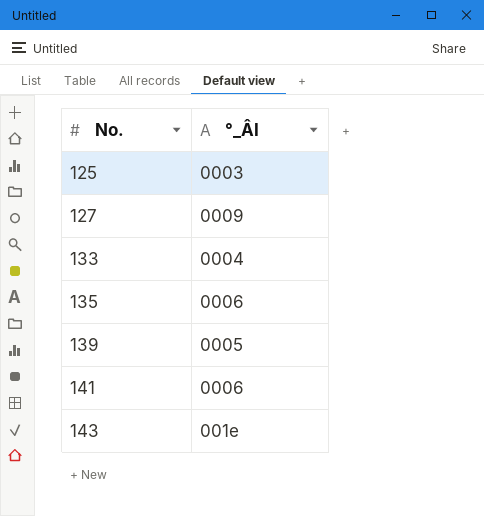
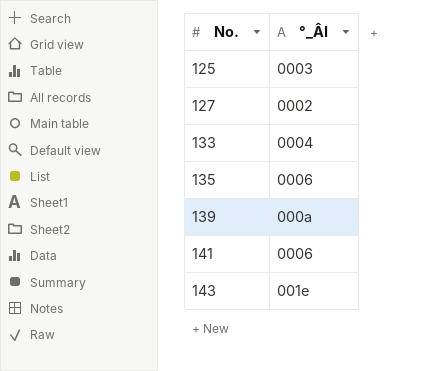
127 | °_ÂI: 0009 -> 0002
139 | °_ÂI: 0005 -> 000a

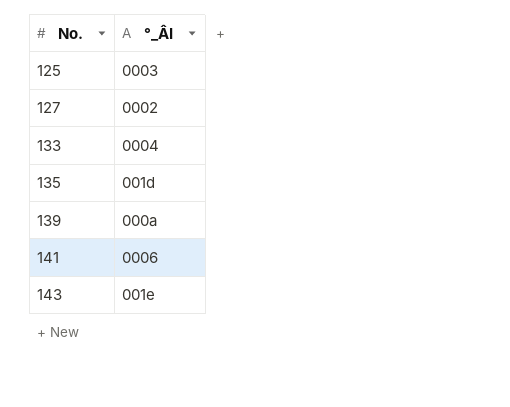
135 | °_ÂI: 0006 -> 001d

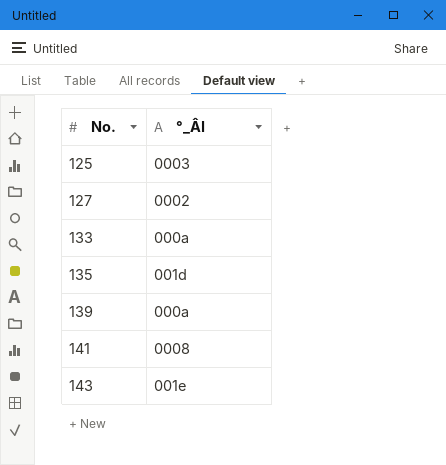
133 | °_ÂI: 0004 -> 000a
141 | °_ÂI: 0006 -> 0008

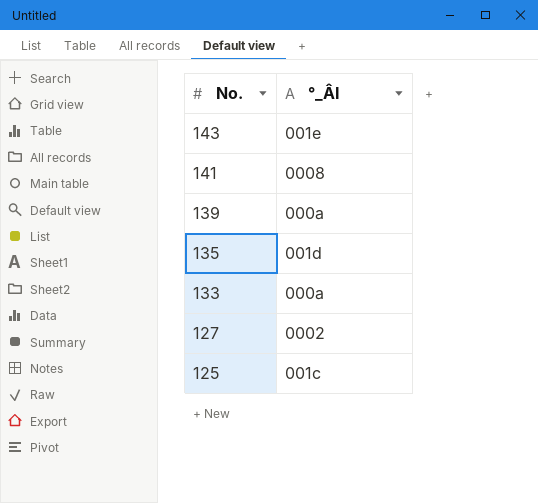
row order: No. ascending -> No. descending
125 | °_ÂI: 0003 -> 001c

